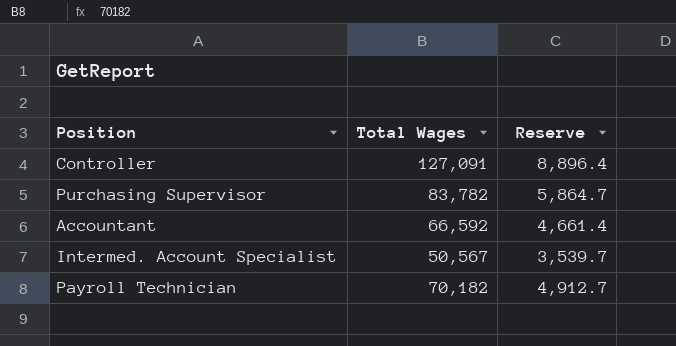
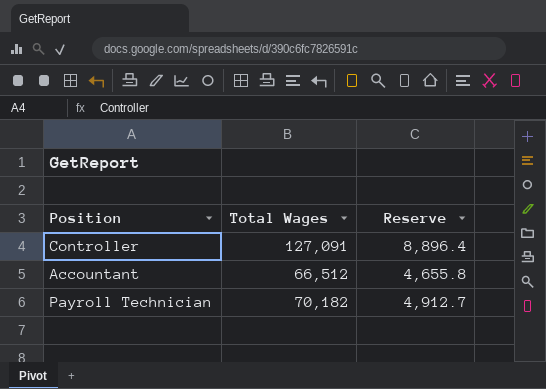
row Purchasing Supervisor: 83,782 | 5,864.7 -> none
row Intermed. Account Specialist: 50,567 | 3,539.7 -> none
Accountant | Total Wages: 66,592 -> 66,512
Accountant | Reserve: 4,661.4 -> 4,655.8

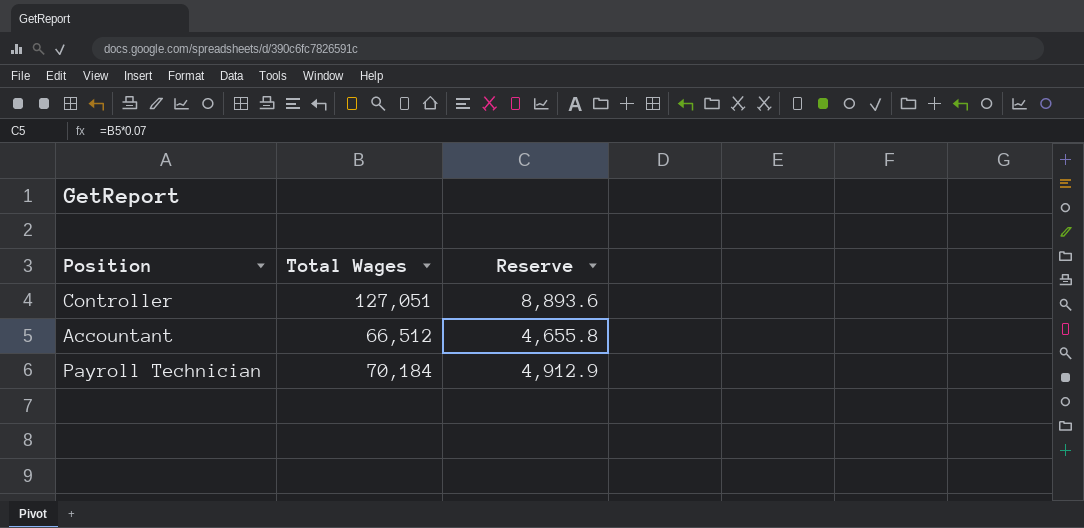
Controller | Total Wages: 127,091 -> 127,051
Controller | Reserve: 8,896.4 -> 8,893.6
Payroll Technician | Total Wages: 70,182 -> 70,184
Payroll Technician | Reserve: 4,912.7 -> 4,912.9

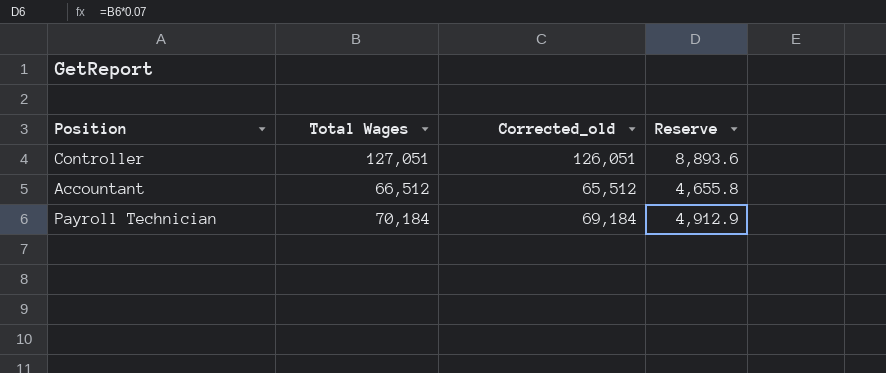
column Corrected_old | formula: none -> [Total Wages] - 1000

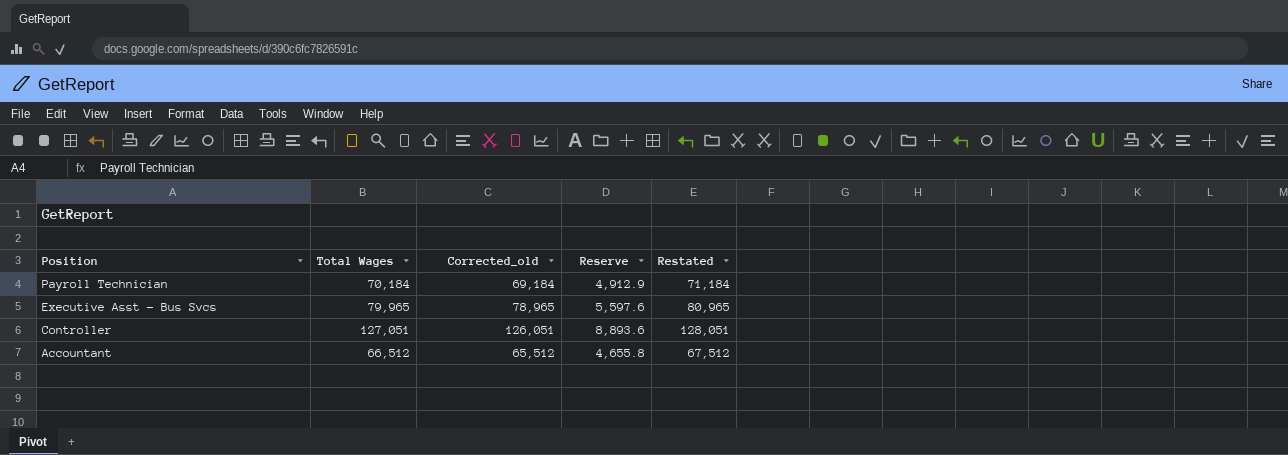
row order: none -> Position descending
column Restated | formula: none -> [Total Wages] + 1000
row Executive Asst - Bus Svcs: none -> 79,965 | 78,965 | 5,597.6 | 80,965

